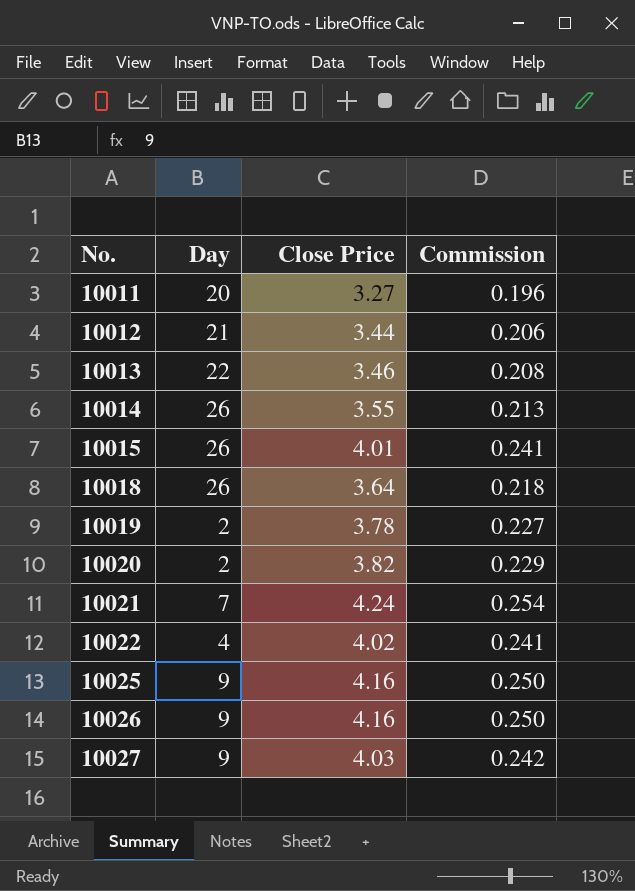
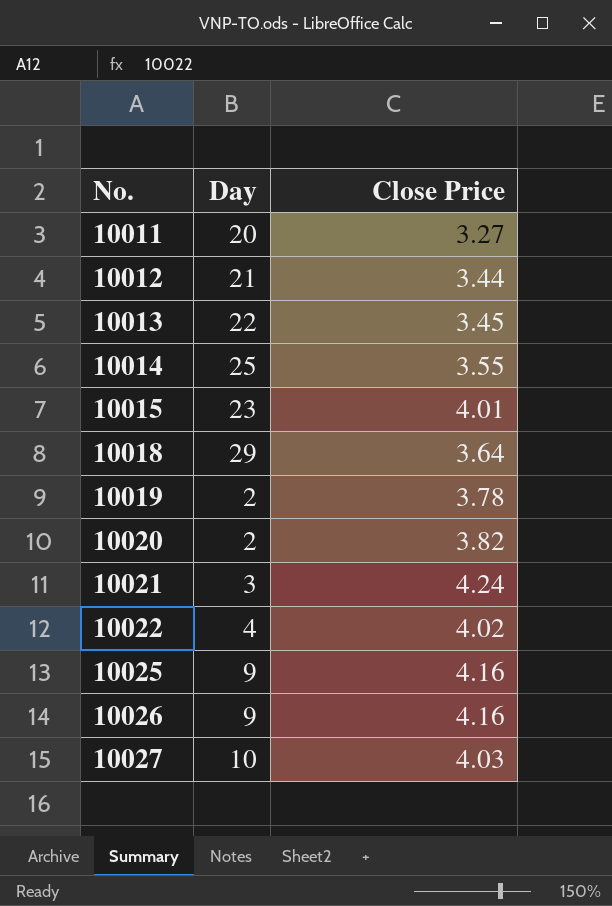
column Commission | formula: [Close Price] * 0.06 -> none
10013 | Close Price: 3.46 -> 3.45
10014 | Day: 26 -> 25
10015 | Day: 26 -> 23
10018 | Day: 26 -> 29
10021 | Day: 7 -> 3
10027 | Day: 9 -> 10

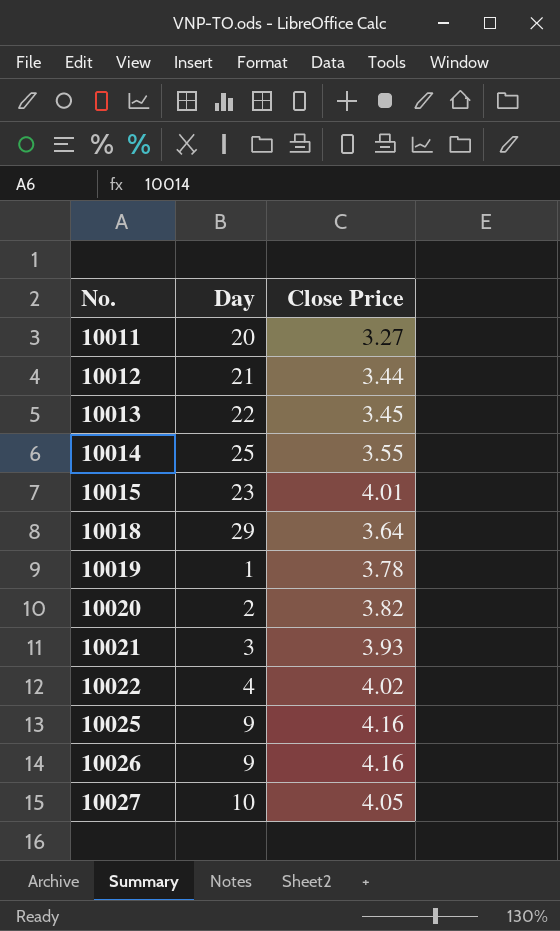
10019 | Day: 2 -> 1
10021 | Close Price: 4.24 -> 3.93
10027 | Close Price: 4.03 -> 4.05

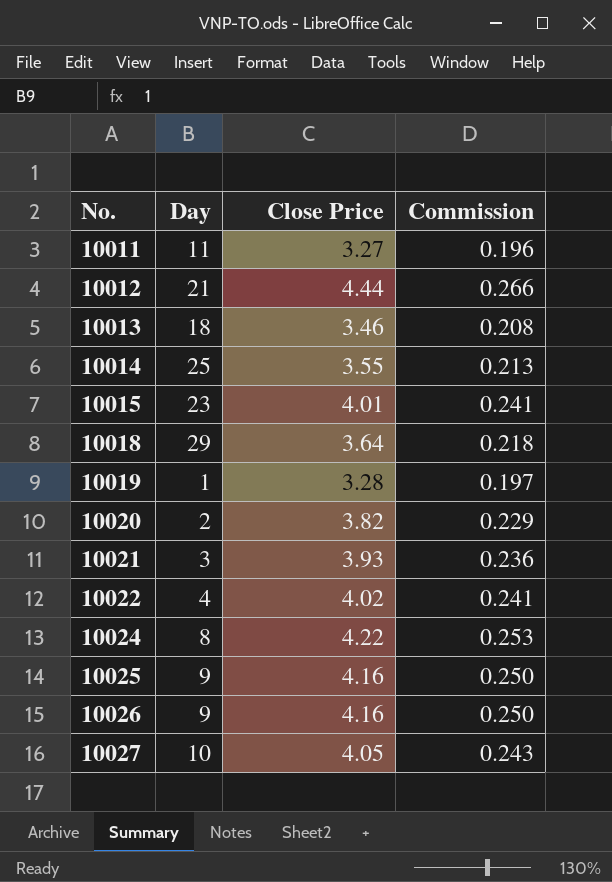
column Commission | formula: none -> [Close Price] * 0.06
10011 | Day: 20 -> 11
10012 | Close Price: 3.44 -> 4.44
10013 | Day: 22 -> 18
10013 | Close Price: 3.45 -> 3.46
10019 | Close Price: 3.78 -> 3.28
row 10024: none -> 8 | 4.22 | 0.253

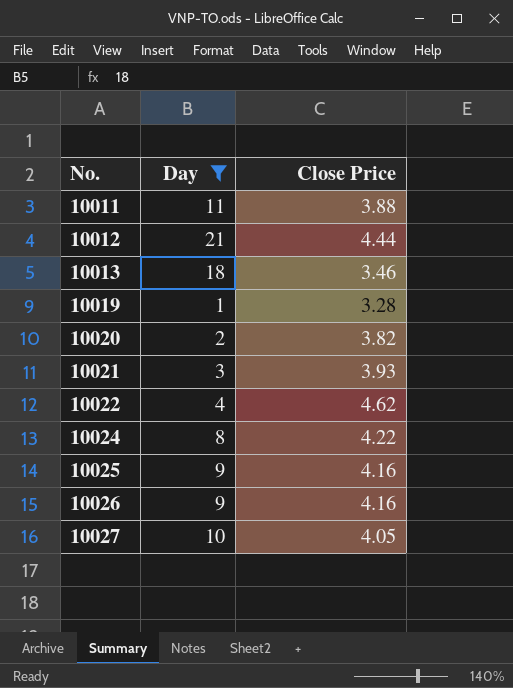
filter: none -> Day <= 21
column Commission | formula: [Close Price] * 0.06 -> none
10011 | Close Price: 3.27 -> 3.88
10022 | Close Price: 4.02 -> 4.62

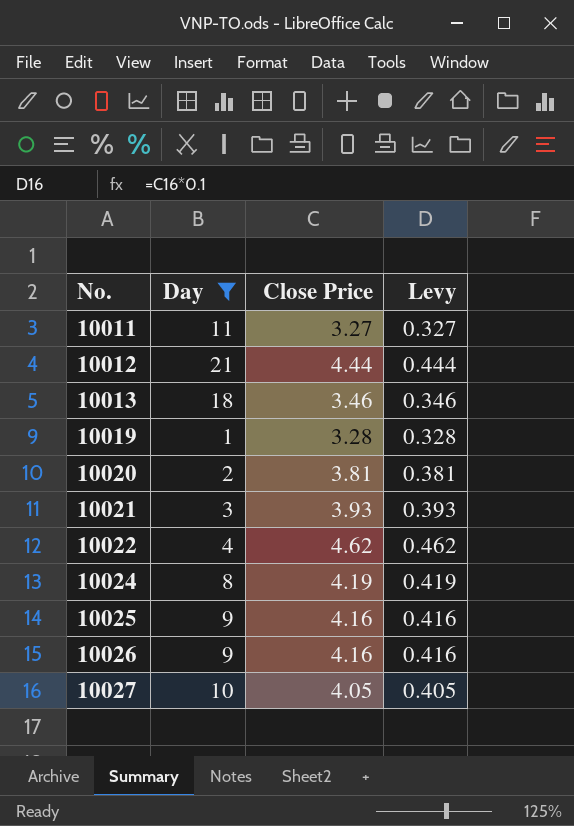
column Levy | formula: none -> [Close Price] * 0.1
10011 | Close Price: 3.88 -> 3.27
10020 | Close Price: 3.82 -> 3.81
10024 | Close Price: 4.22 -> 4.19

